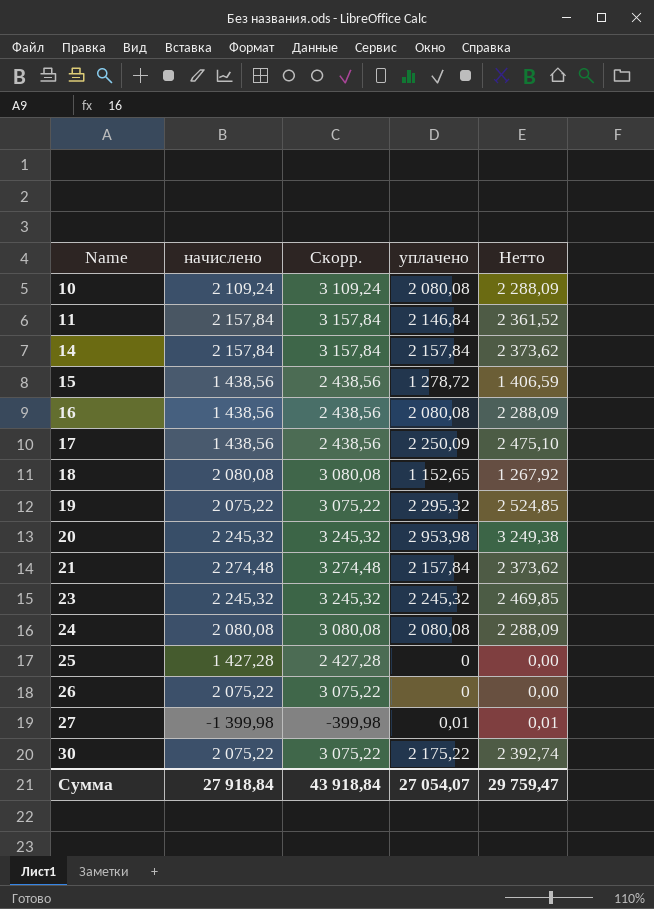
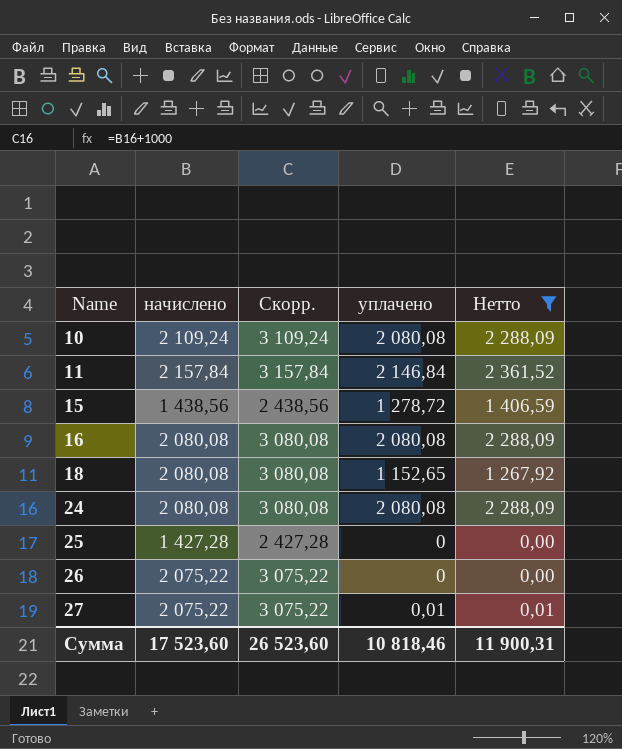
filter: none -> Нетто <= 2 361,52
16 | начислено: 1 438,56 -> 2 080,08
16 | Скорр.: 2 438,56 -> 3 080,08
27 | начислено: -1 399,98 -> 2 075,22
27 | Скорр.: -399,98 -> 3 075,22
Сумма | начислено: 27 918,84 -> 17 523,60
Сумма | Скорр.: 43 918,84 -> 26 523,60
Сумма | уплачено: 27 054,07 -> 10 818,46
Сумма | Нетто: 29 759,47 -> 11 900,31

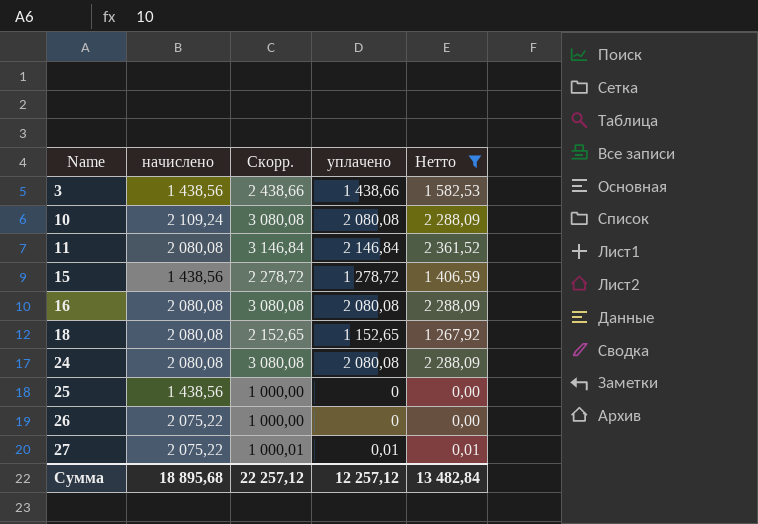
column Скорр. | formula: [начислено] + 1000 -> [уплачено] + 1000
row 3: none -> 1 438,56 | 2 438,66 | 1 438,66 | 1 582,53
11 | начислено: 2 157,84 -> 2 080,08
25 | начислено: 1 427,28 -> 1 438,56
Сумма | начислено: 17 523,60 -> 18 895,68
Сумма | Скорр.: 26 523,60 -> 22 257,12
Сумма | уплачено: 10 818,46 -> 12 257,12
Сумма | Нетто: 11 900,31 -> 13 482,84

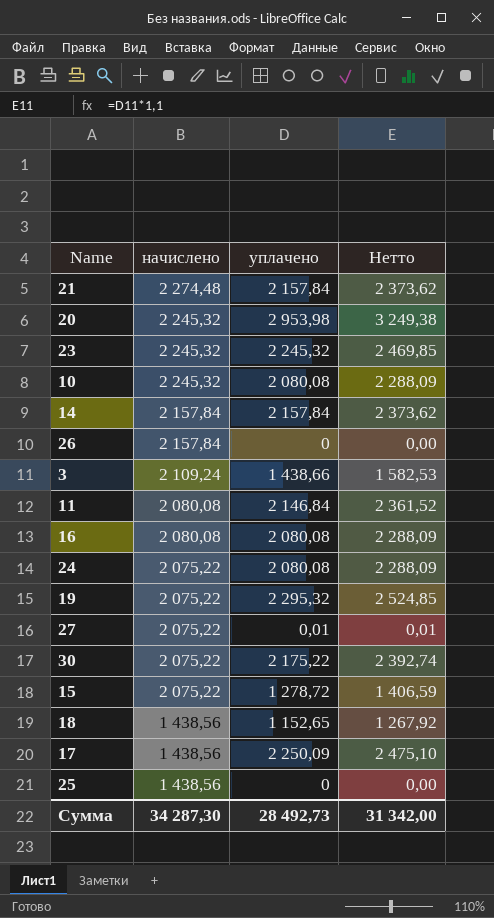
filter: Нетто <= 2 361,52 -> none
row order: Name ascending -> начислено descending
column Скорр. | formula: [уплачено] + 1000 -> none
10 | начислено: 2 109,24 -> 2 245,32
26 | начислено: 2 075,22 -> 2 157,84
3 | начислено: 1 438,56 -> 2 109,24
24 | начислено: 2 080,08 -> 2 075,22
15 | начислено: 1 438,56 -> 2 075,22
18 | начислено: 2 080,08 -> 1 438,56
Сумма | начислено: 18 895,68 -> 34 287,30
Сумма | уплачено: 12 257,12 -> 28 492,73
Сумма | Нетто: 13 482,84 -> 31 342,00

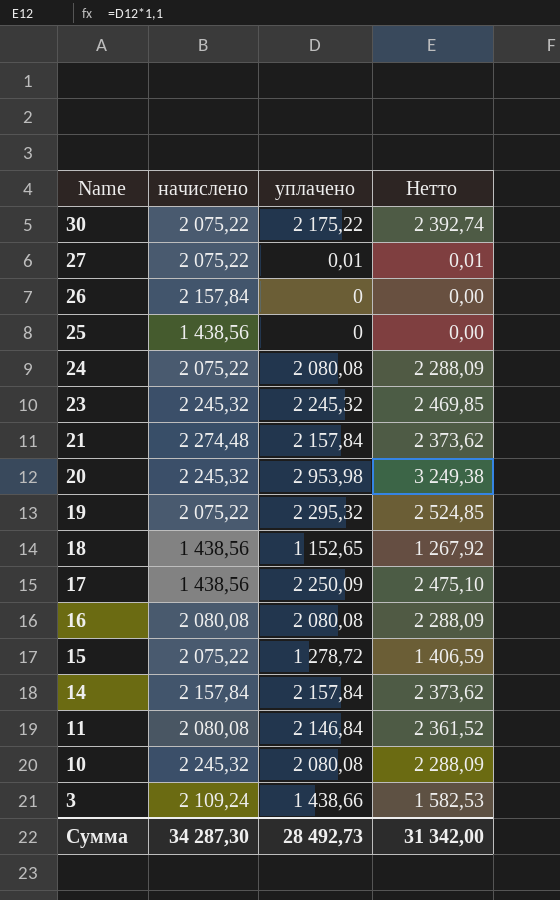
row order: начислено descending -> Name descending

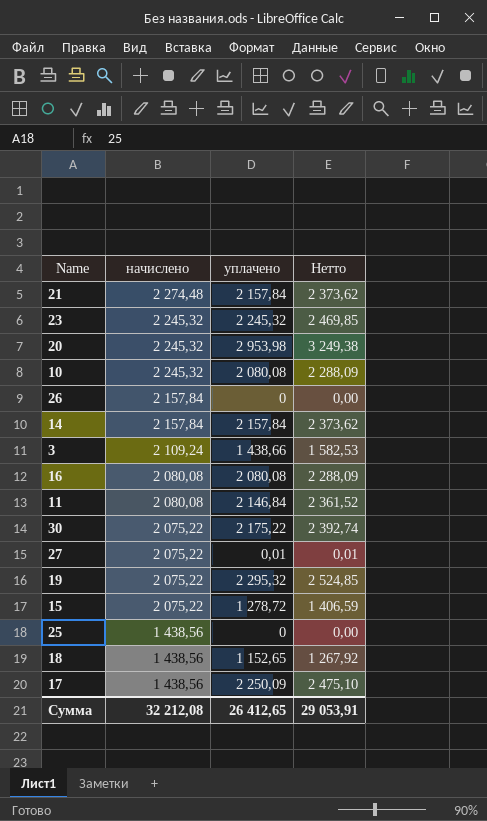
row order: Name descending -> начислено descending
row 24: 2 075,22 | 2 080,08 | 2 288,09 -> none
Сумма | начислено: 34 287,30 -> 32 212,08
Сумма | уплачено: 28 492,73 -> 26 412,65
Сумма | Нетто: 31 342,00 -> 29 053,91

